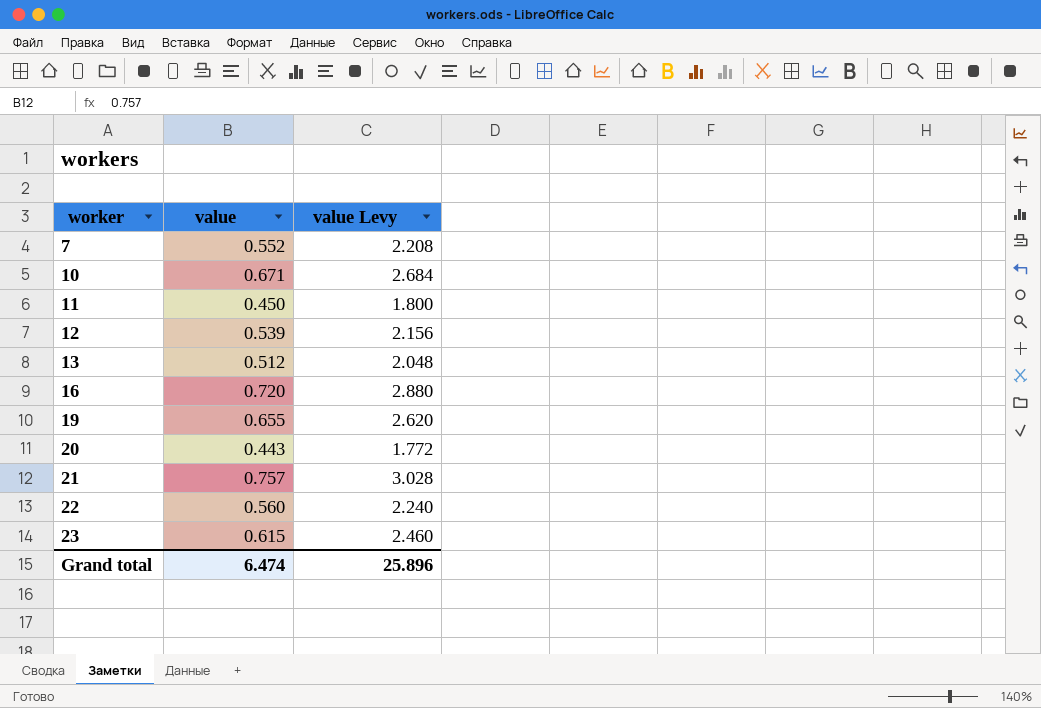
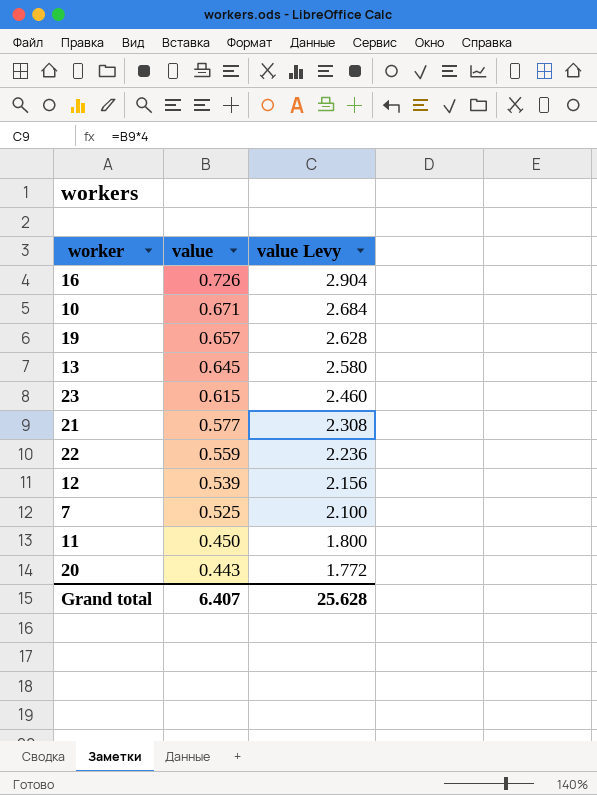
row order: worker ascending -> value descending
16 | value: 0.720 -> 0.726
16 | value Levy: 2.880 -> 2.904
19 | value: 0.655 -> 0.657
19 | value Levy: 2.620 -> 2.628
13 | value: 0.512 -> 0.645
13 | value Levy: 2.048 -> 2.580
21 | value: 0.757 -> 0.577
21 | value Levy: 3.028 -> 2.308
22 | value: 0.560 -> 0.559
22 | value Levy: 2.240 -> 2.236
7 | value: 0.552 -> 0.525
7 | value Levy: 2.208 -> 2.100
Grand total | value: 6.474 -> 6.407
Grand total | value Levy: 25.896 -> 25.628

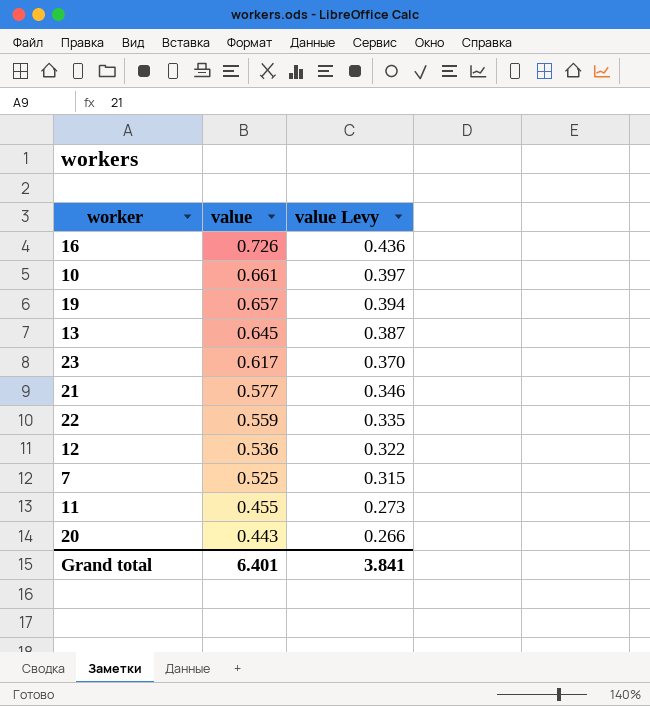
column value Levy | formula: [value] * 4 -> [value] * 0.6
10 | value: 0.671 -> 0.661
23 | value: 0.615 -> 0.617
12 | value: 0.539 -> 0.536
11 | value: 0.450 -> 0.455
Grand total | value: 6.407 -> 6.401
Grand total | value Levy: 25.628 -> 3.841

